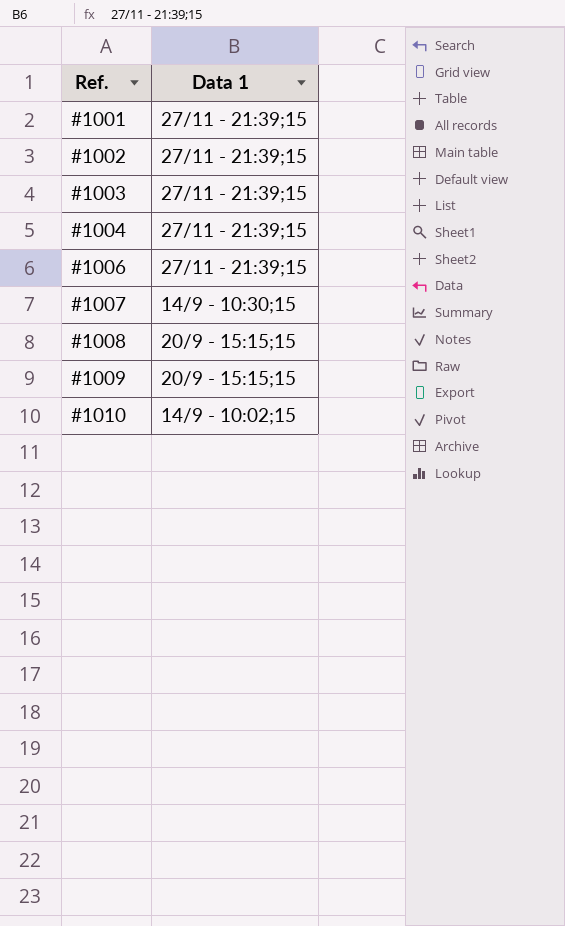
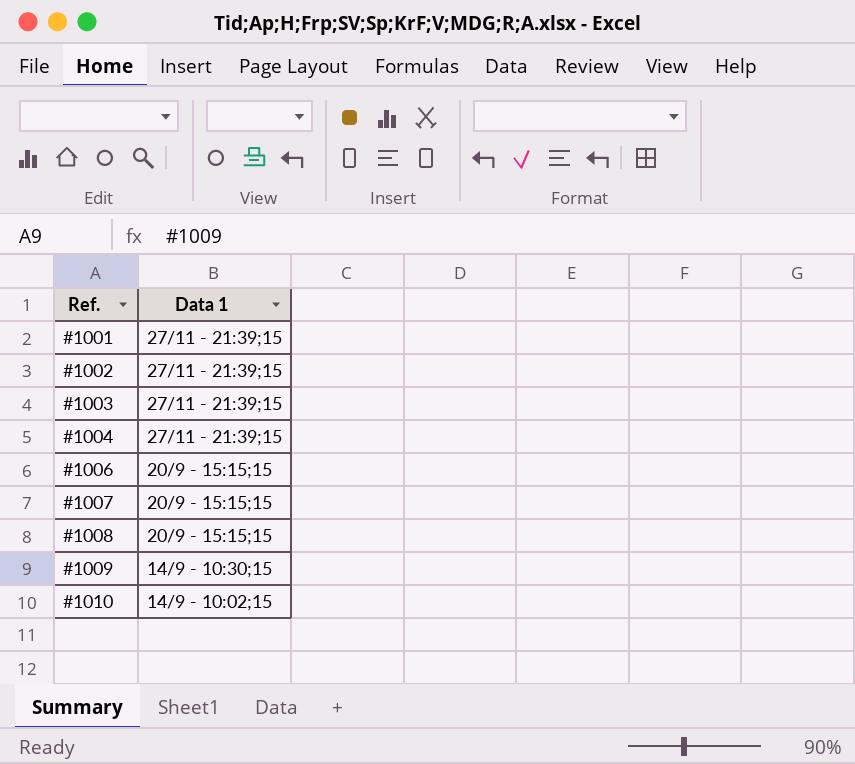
#1006 | Data 1: 27/11 - 21:39;15 -> 20/9 - 15:15;15
#1007 | Data 1: 14/9 - 10:30;15 -> 20/9 - 15:15;15
#1009 | Data 1: 20/9 - 15:15;15 -> 14/9 - 10:30;15

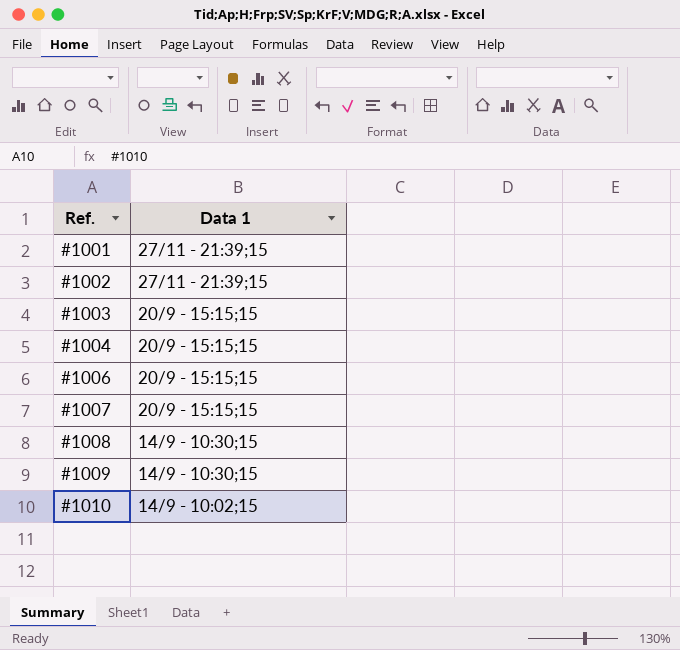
#1003 | Data 1: 27/11 - 21:39;15 -> 20/9 - 15:15;15
#1004 | Data 1: 27/11 - 21:39;15 -> 20/9 - 15:15;15
#1008 | Data 1: 20/9 - 15:15;15 -> 14/9 - 10:30;15

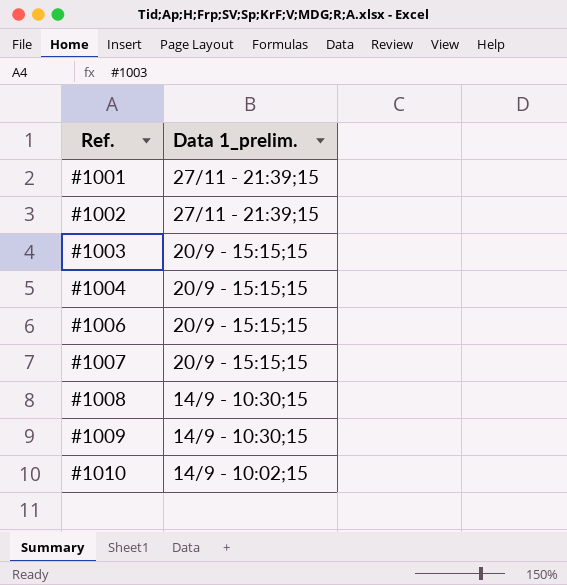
column name: Data 1 -> Data 1_prelim.

